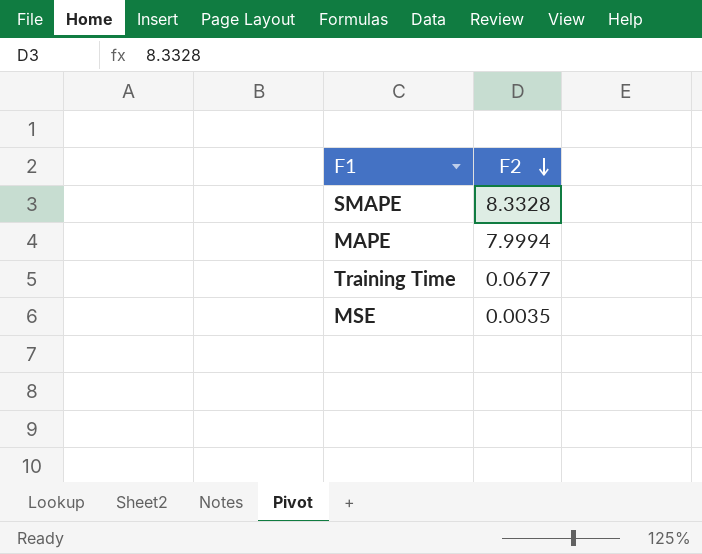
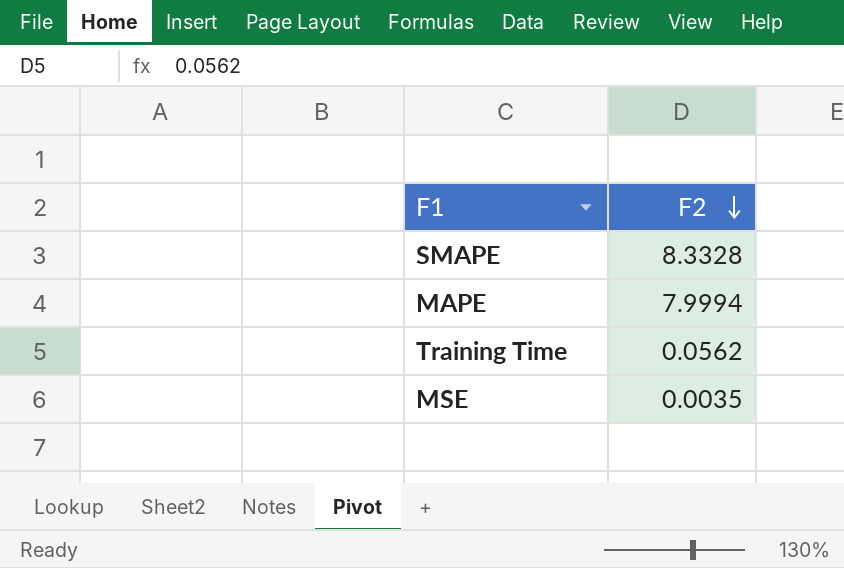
Training Time | F2: 0.0677 -> 0.0562

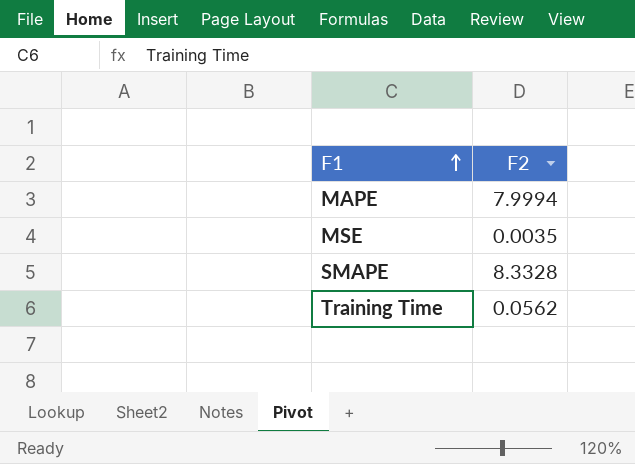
row order: F2 descending -> F1 ascending

